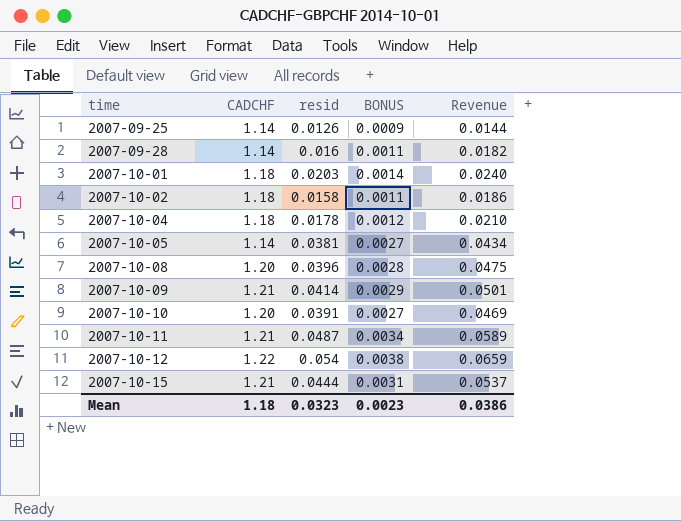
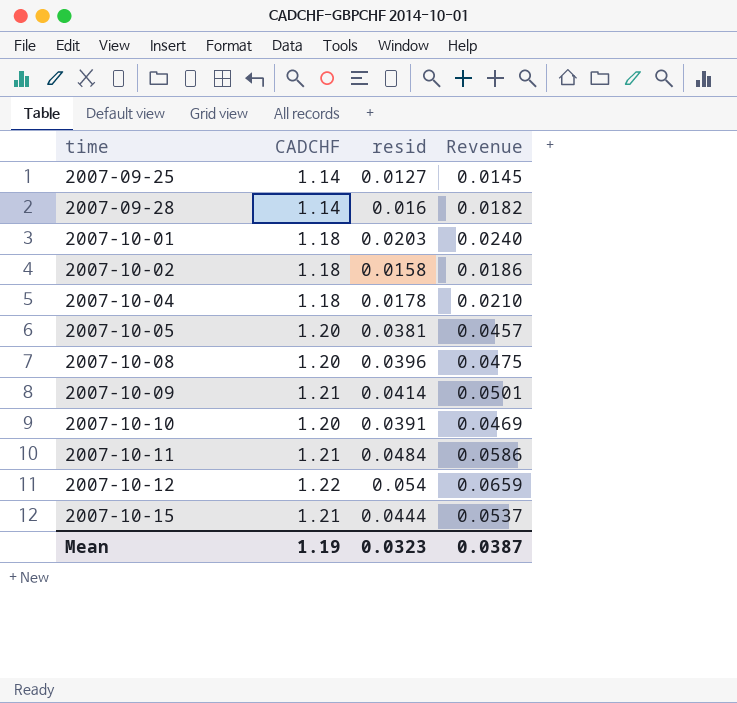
column BONUS | formula: [resid] * 0.07 -> none
2007-09-25 | resid: 0.0126 -> 0.0127
2007-09-25 | Revenue: 0.0144 -> 0.0145
2007-10-05 | CADCHF: 1.14 -> 1.20
2007-10-05 | Revenue: 0.0434 -> 0.0457
2007-10-11 | resid: 0.0487 -> 0.0484
2007-10-11 | Revenue: 0.0589 -> 0.0586
Mean | CADCHF: 1.18 -> 1.19
Mean | Revenue: 0.0386 -> 0.0387

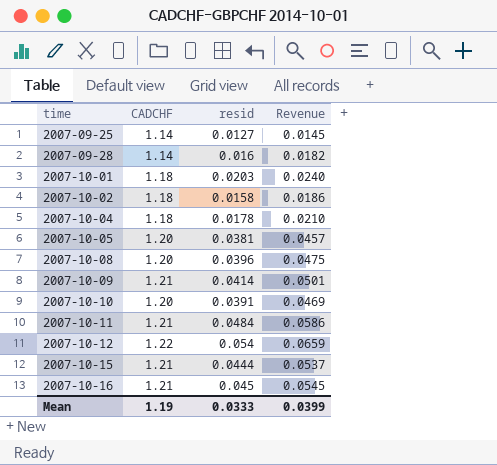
row 2007-10-16: none -> 1.21 | 0.045 | 0.0545
Mean | resid: 0.0323 -> 0.0333
Mean | Revenue: 0.0387 -> 0.0399

